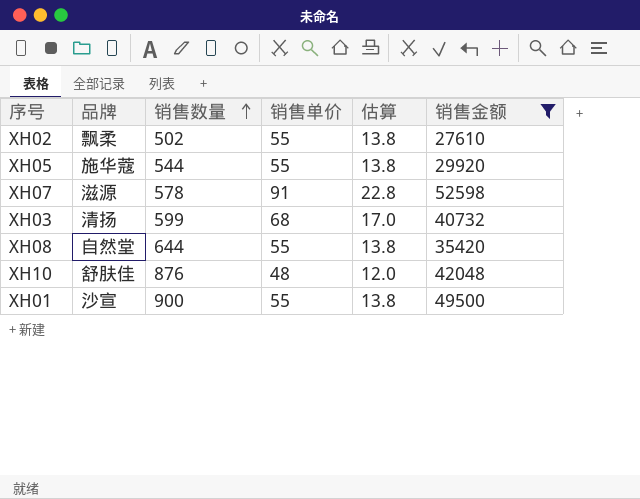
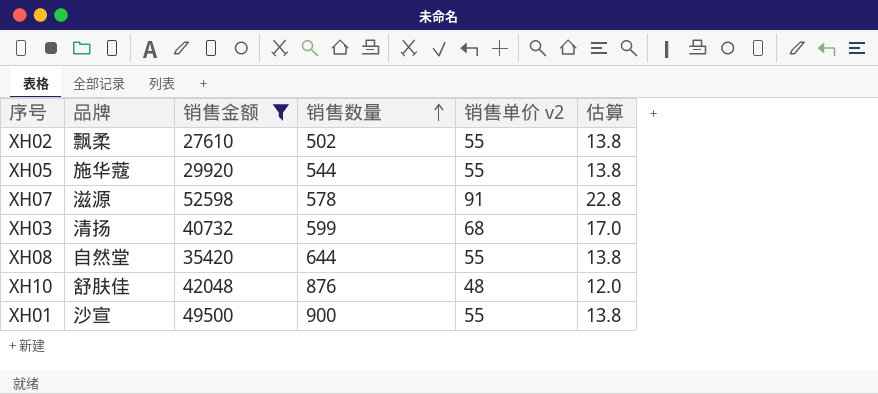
column 销售金额 | position: 6 -> 3
column name: 销售单价 -> 销售单价 v2

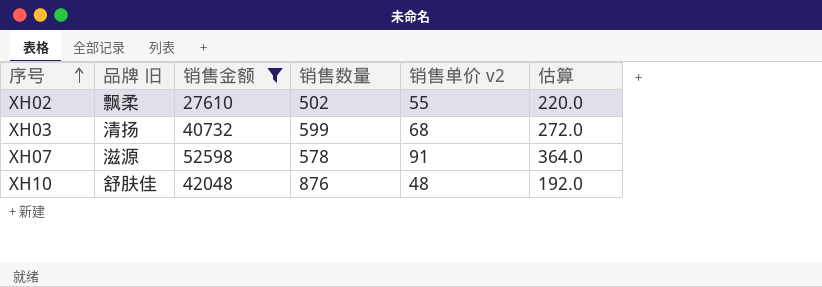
row order: 销售数量 ascending -> 序号 ascending
column name: 品牌 -> 品牌 旧
column 估算 | formula: [销售单价 v2] * 0.25 -> [销售单价 v2] * 4
row XH05: 施华蔻 | 29920 | 544 | 55 | 13.8 -> none
row XH08: 自然堂 | 35420 | 644 | 55 | 13.8 -> none
row XH01: 沙宣 | 49500 | 900 | 55 | 13.8 -> none

